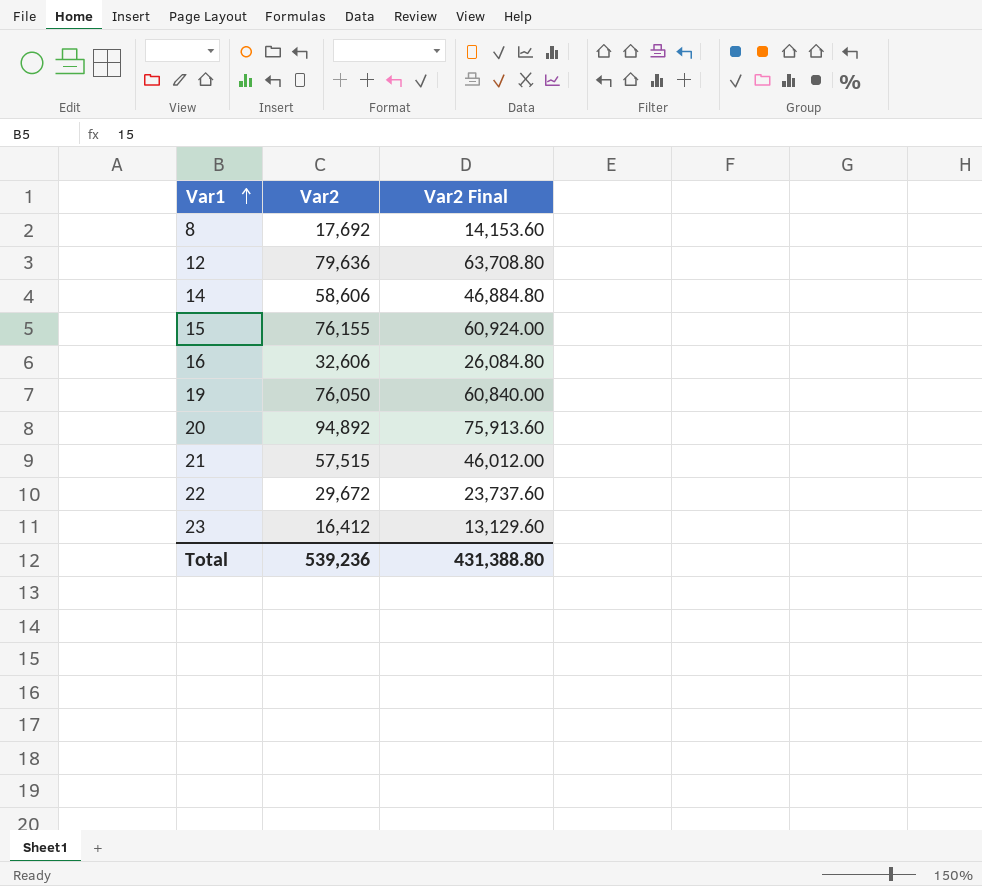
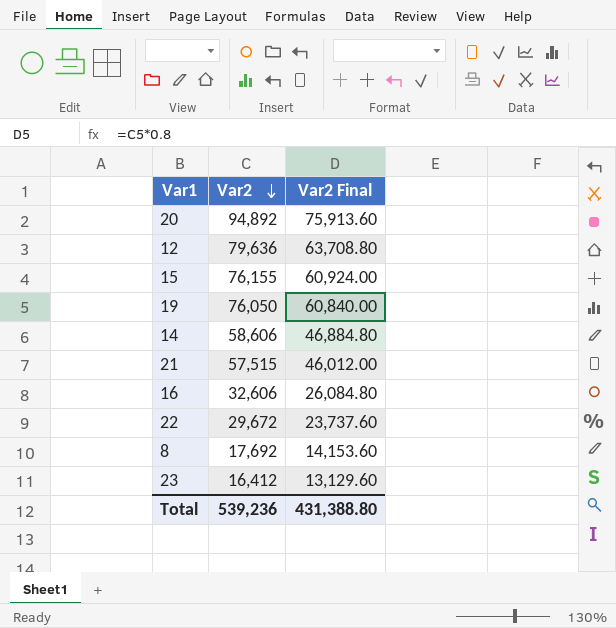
row order: Var1 ascending -> Var2 descending

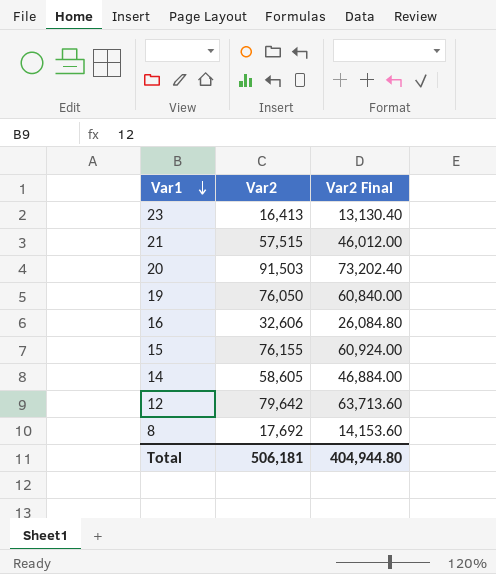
row order: Var2 descending -> Var1 descending
row 22: 29,672 | 23,737.60 -> none
23 | Var2: 16,412 -> 16,413
23 | Var2 Final: 13,129.60 -> 13,130.40
20 | Var2: 94,892 -> 91,503
20 | Var2 Final: 75,913.60 -> 73,202.40
14 | Var2: 58,606 -> 58,605
14 | Var2 Final: 46,884.80 -> 46,884.00
12 | Var2: 79,636 -> 79,642
12 | Var2 Final: 63,708.80 -> 63,713.60
Total | Var2: 539,236 -> 506,181
Total | Var2 Final: 431,388.80 -> 404,944.80

